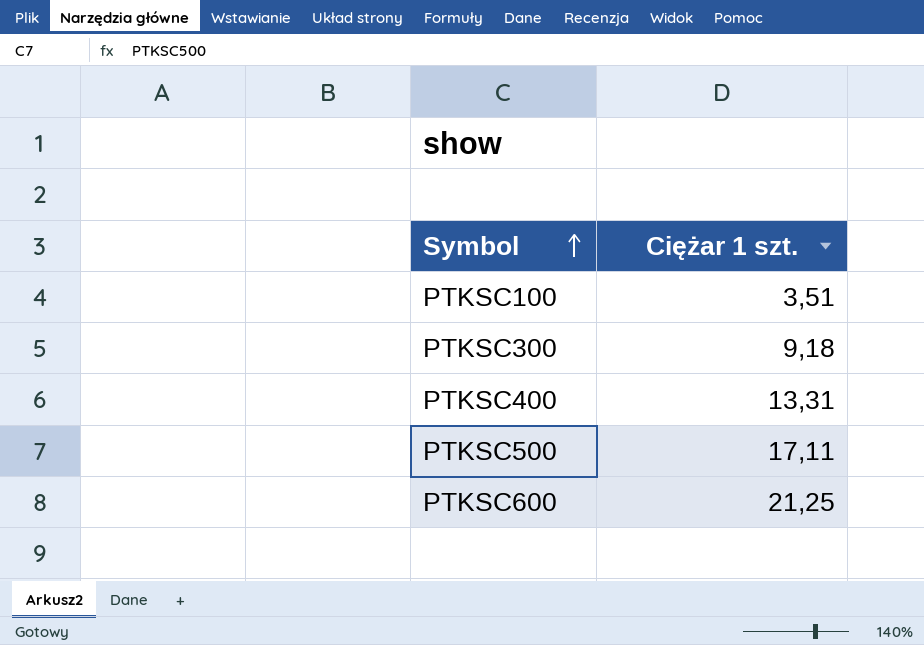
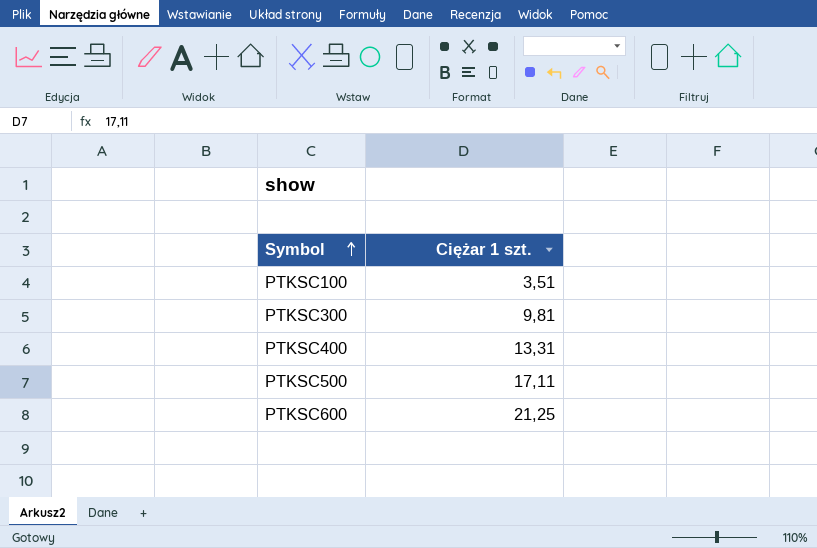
PTKSC300 | Ciężar 1 szt.: 9,18 -> 9,81

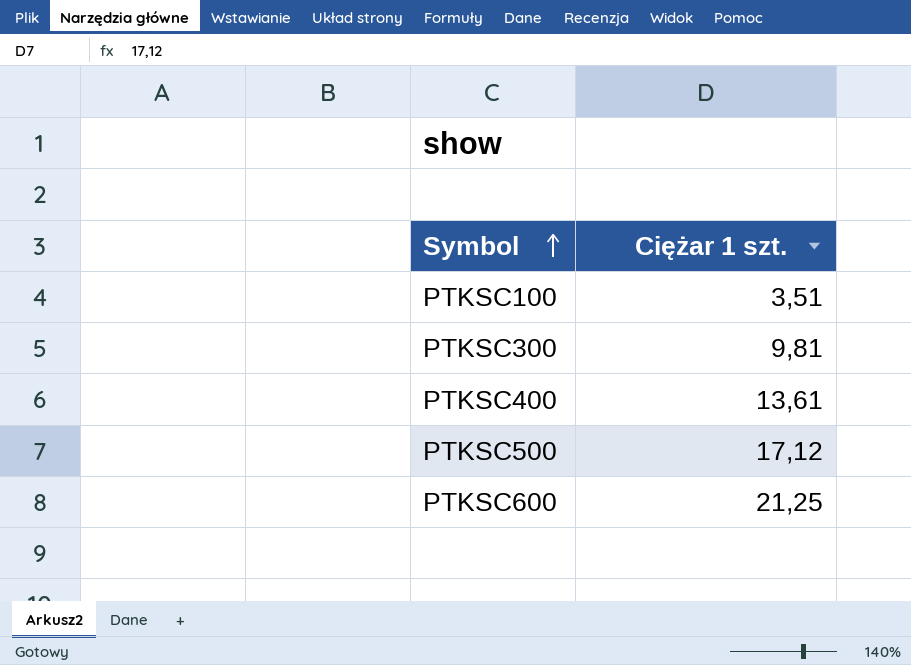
PTKSC400 | Ciężar 1 szt.: 13,31 -> 13,61
PTKSC500 | Ciężar 1 szt.: 17,11 -> 17,12

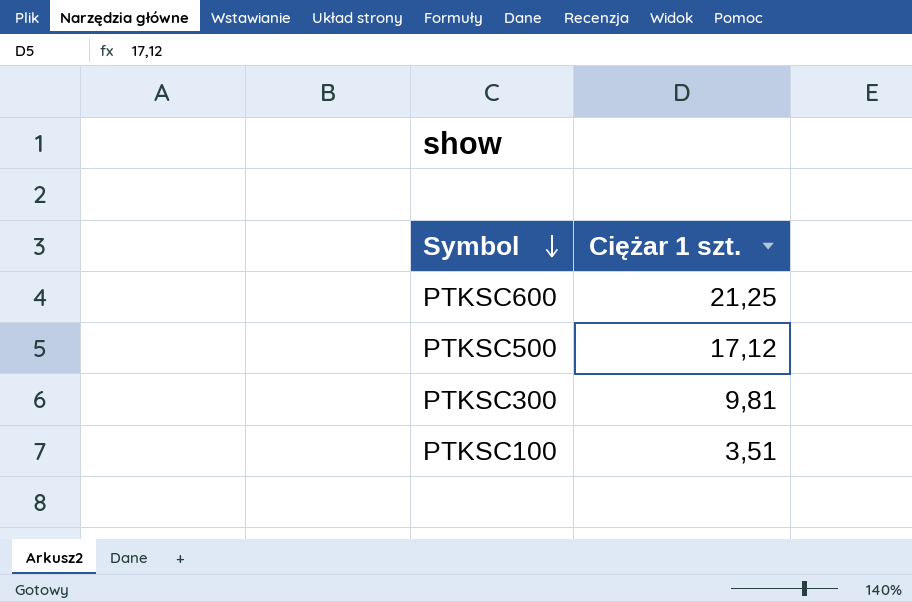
row order: Symbol ascending -> Symbol descending
row PTKSC400: 13,61 -> none

